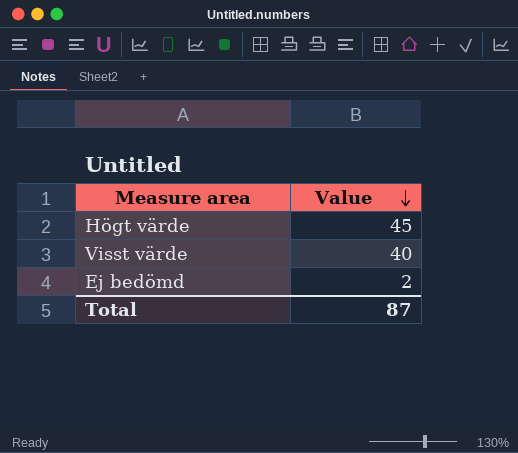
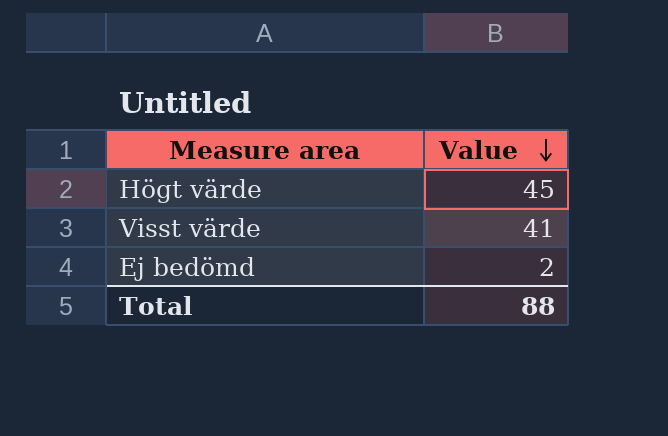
Visst värde | Value: 40 -> 41
Total | Value: 87 -> 88

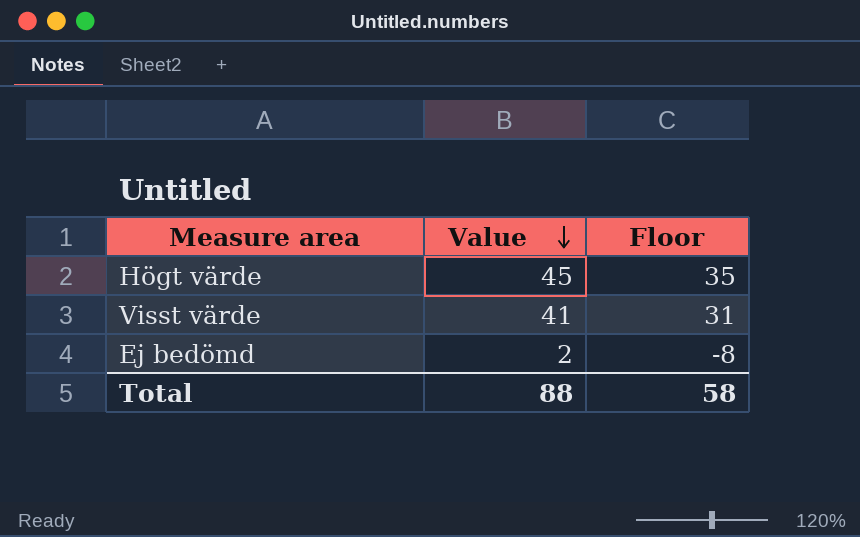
column Floor | formula: none -> [Value] - 10

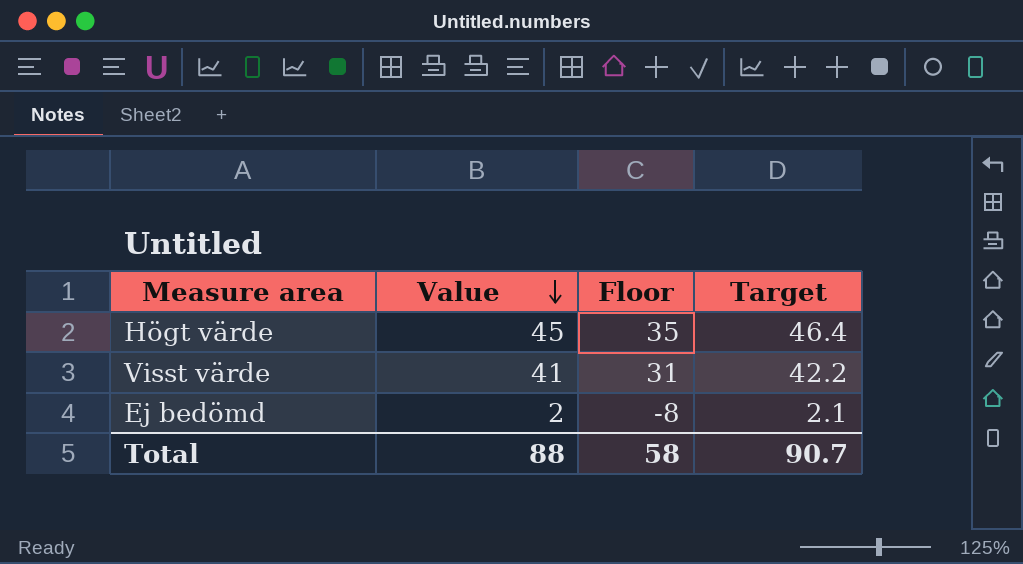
column Target | formula: none -> [Value] * 1.03

